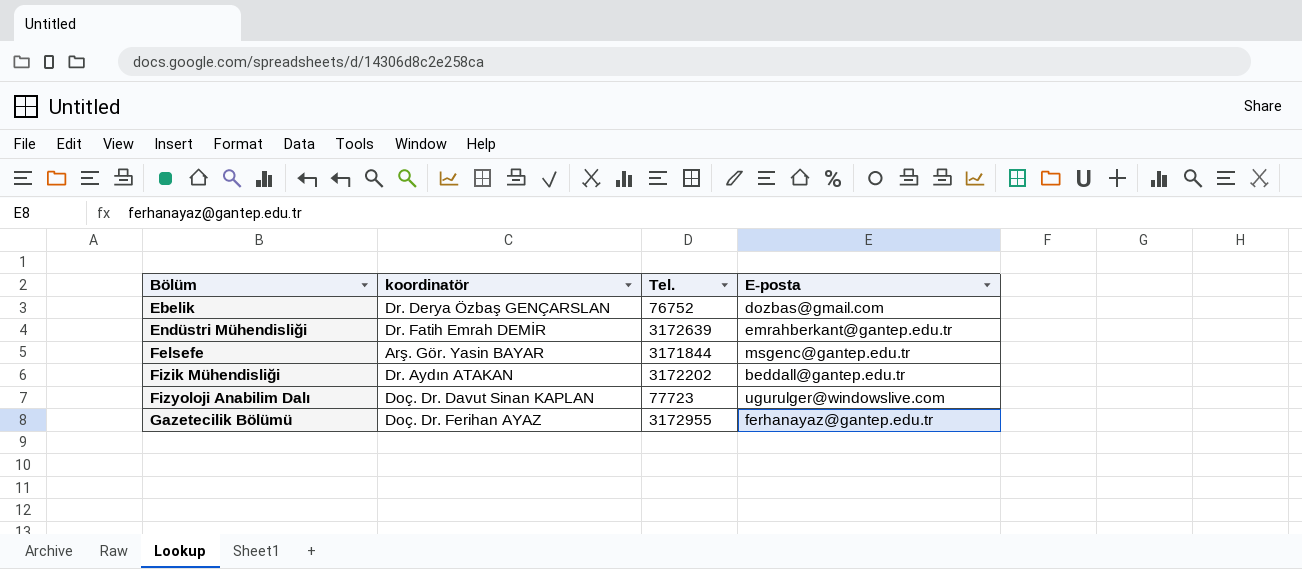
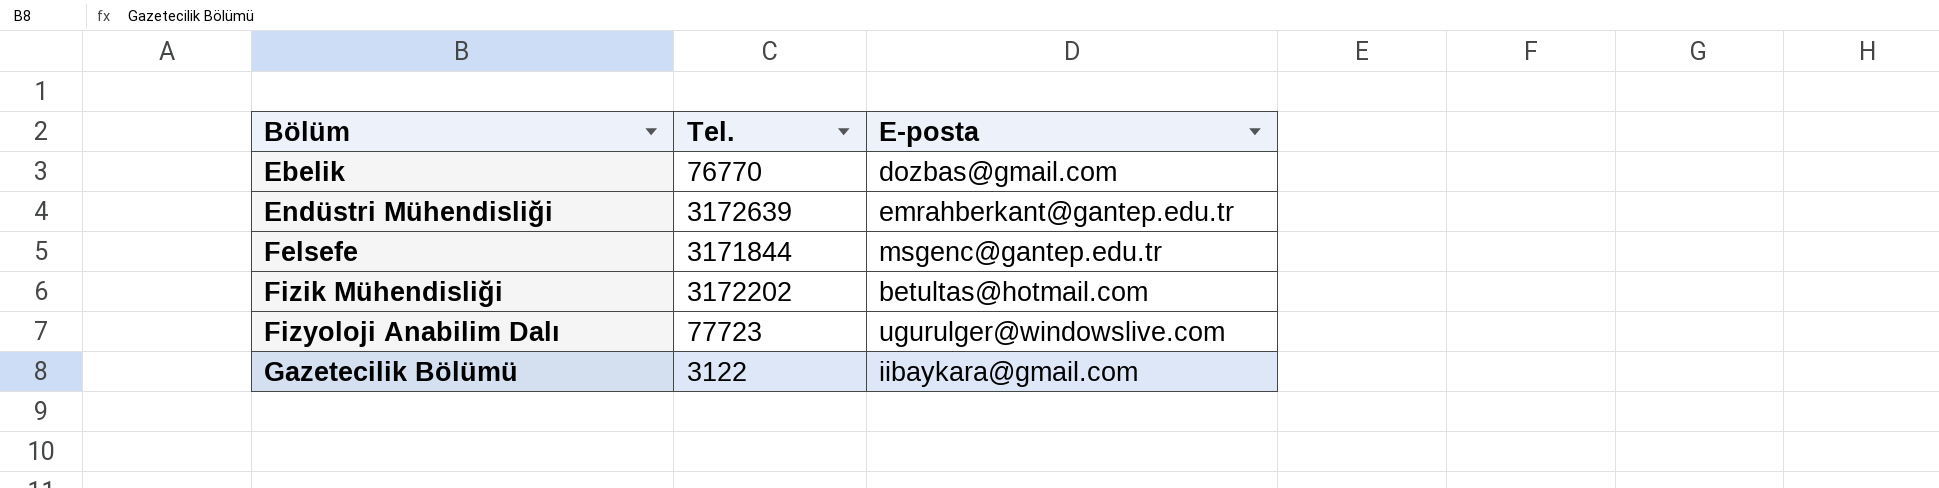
column koordinatör | position: 2 -> none
Ebelik | Tel.: 76752 -> 76770
Fizik Mühendisliği | E-posta: beddall@gantep.edu.tr -> betultas@hotmail.com
Gazetecilik Bölümü | Tel.: 3172955 -> 3122
Gazetecilik Bölümü | E-posta: ferhanayaz@gantep.edu.tr -> iibaykara@gmail.com

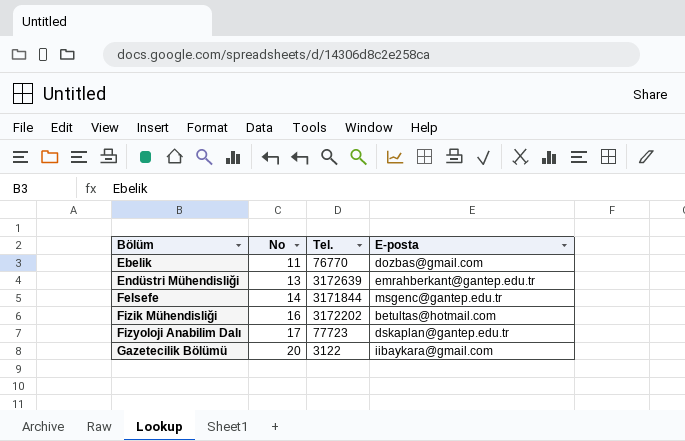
column No | position: none -> 2
Fizyoloji Anabilim Dalı | E-posta: ugurulger@windowslive.com -> dskaplan@gantep.edu.tr

